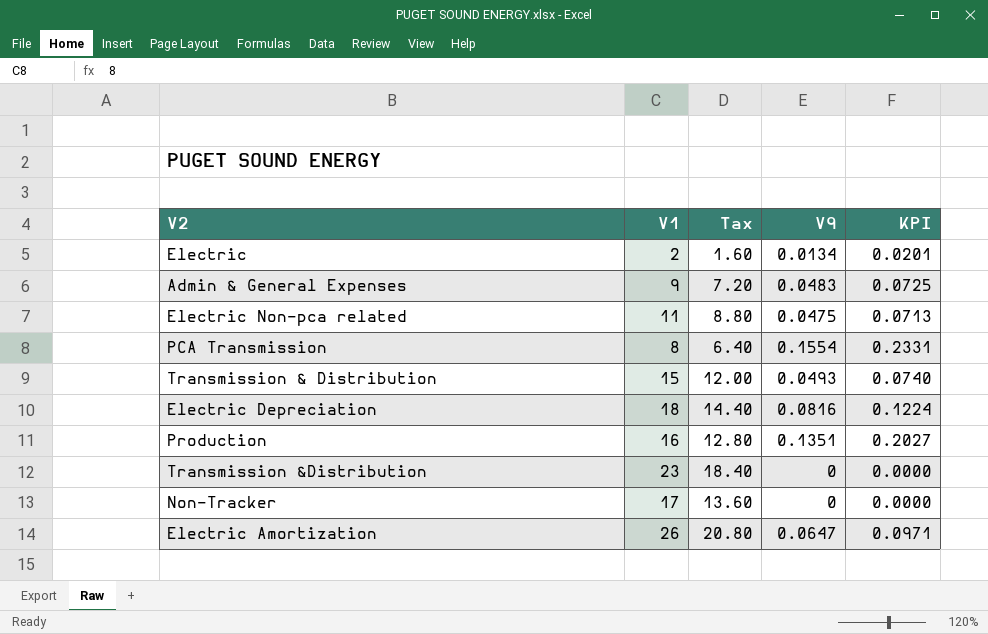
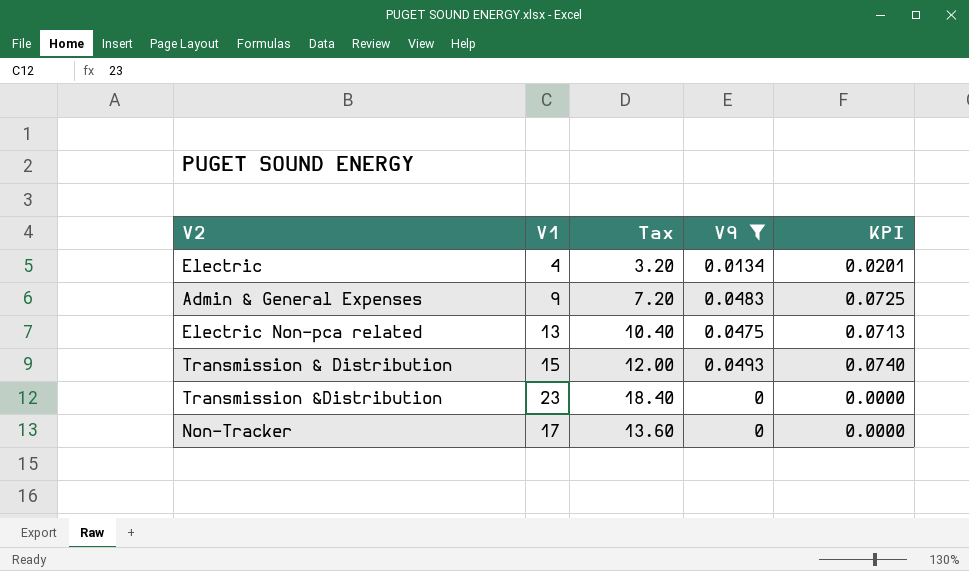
filter: none -> V9 <= 0.0493
Electric | V1: 2 -> 4
Electric | Tax: 1.60 -> 3.20
Electric Non-pca related | V1: 11 -> 13
Electric Non-pca related | Tax: 8.80 -> 10.40

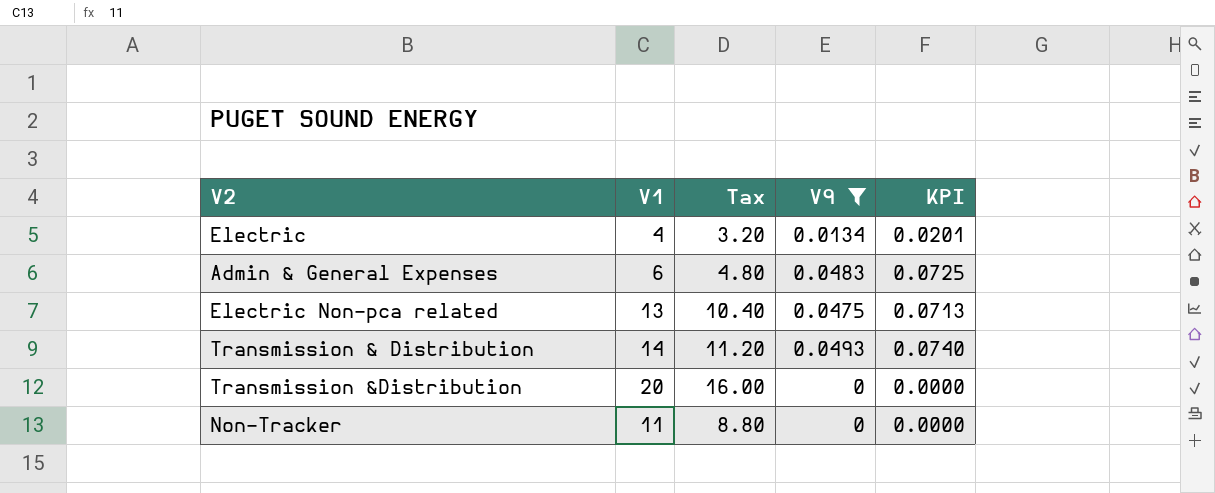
Admin & General Expenses | V1: 9 -> 6
Admin & General Expenses | Tax: 7.20 -> 4.80
Transmission & Distribution | V1: 15 -> 14
Transmission & Distribution | Tax: 12.00 -> 11.20
Transmission &Distribution | V1: 23 -> 20
Transmission &Distribution | Tax: 18.40 -> 16.00
Non-Tracker | V1: 17 -> 11
Non-Tracker | Tax: 13.60 -> 8.80

